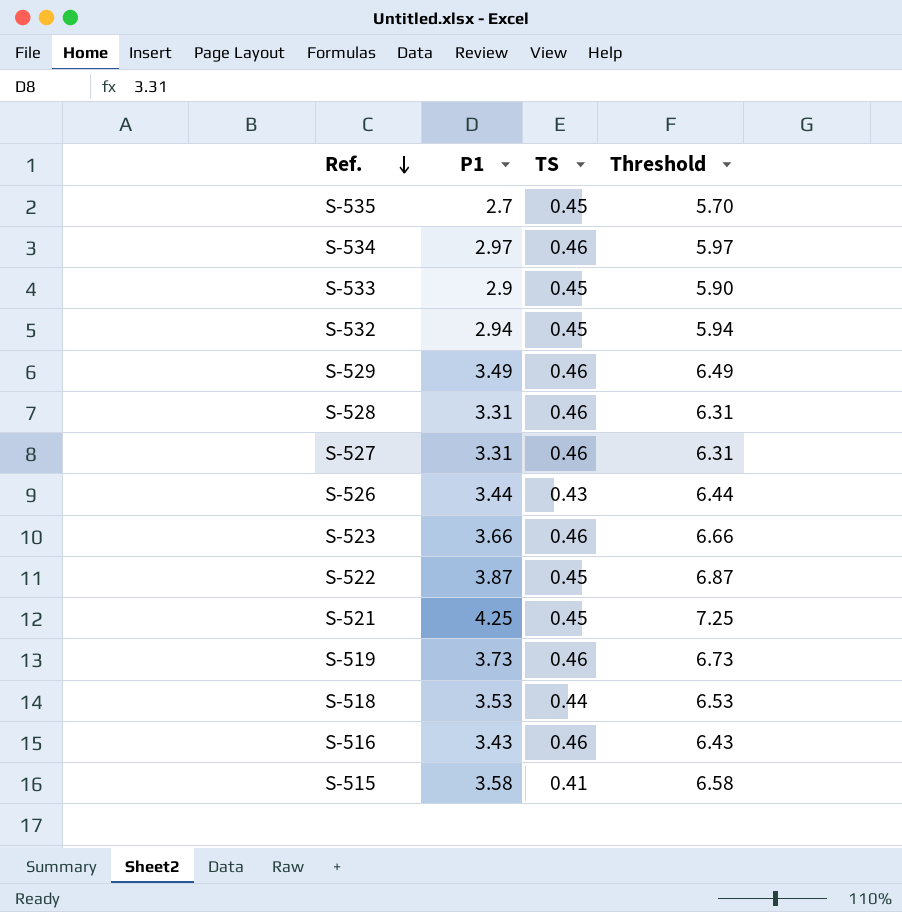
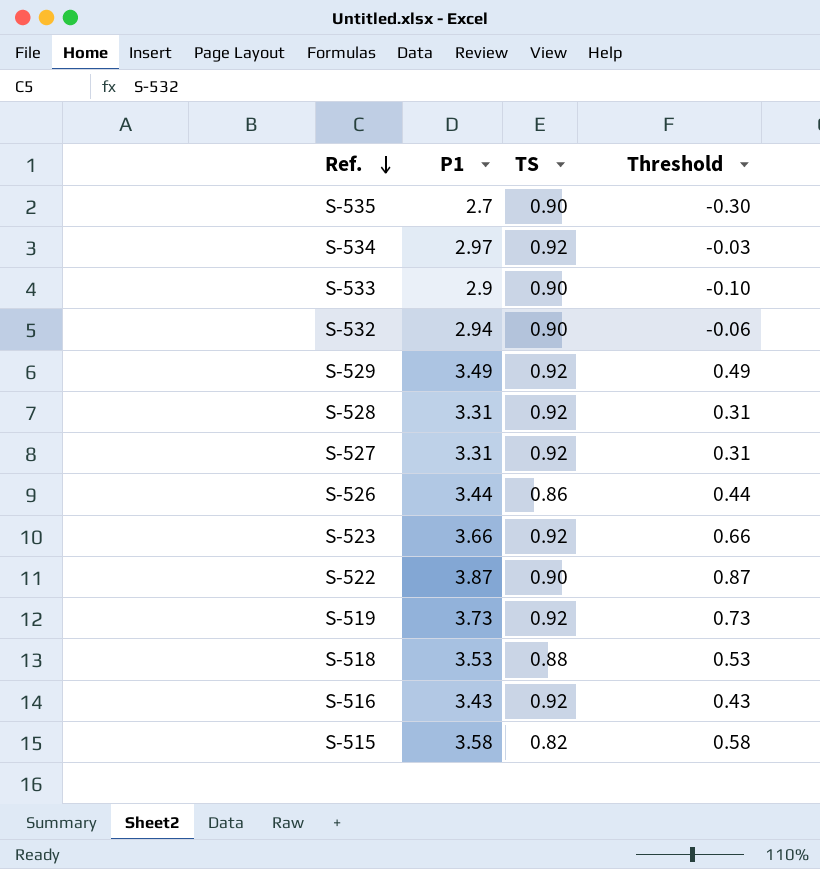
column Threshold | formula: [P1] + 3 -> [P1] - 3
row S-521: 4.25 | 0.45 | 7.25 -> none
S-535 | TS: 0.45 -> 0.90
S-534 | TS: 0.46 -> 0.92
S-533 | TS: 0.45 -> 0.90
S-532 | TS: 0.45 -> 0.90
S-529 | TS: 0.46 -> 0.92
S-528 | TS: 0.46 -> 0.92
S-527 | TS: 0.46 -> 0.92
S-526 | TS: 0.43 -> 0.86
S-523 | TS: 0.46 -> 0.92
S-522 | TS: 0.45 -> 0.90
S-519 | TS: 0.46 -> 0.92
S-518 | TS: 0.44 -> 0.88
S-516 | TS: 0.46 -> 0.92
S-515 | TS: 0.41 -> 0.82

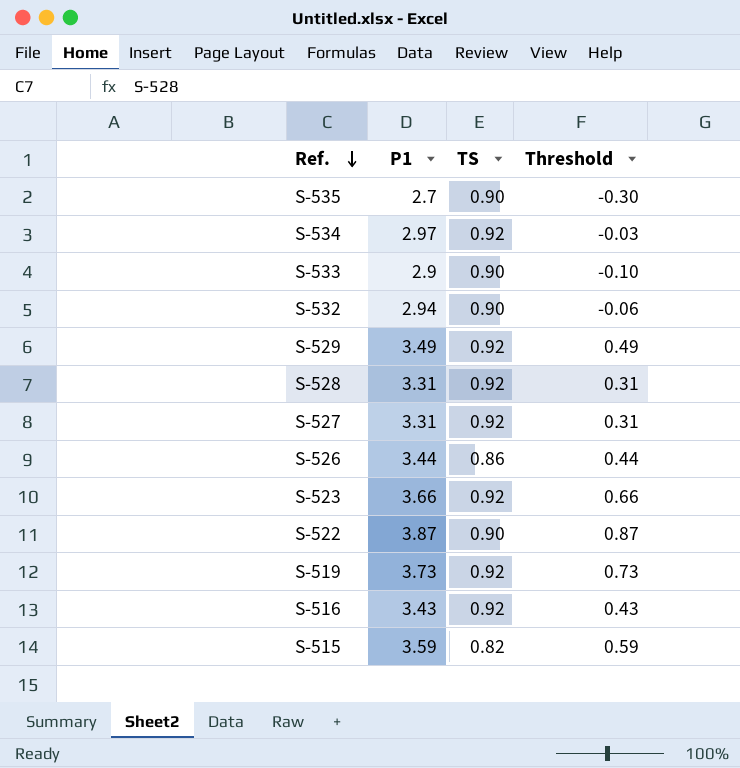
row S-518: 3.53 | 0.88 | 0.53 -> none
S-515 | P1: 3.58 -> 3.59
S-515 | Threshold: 0.58 -> 0.59

